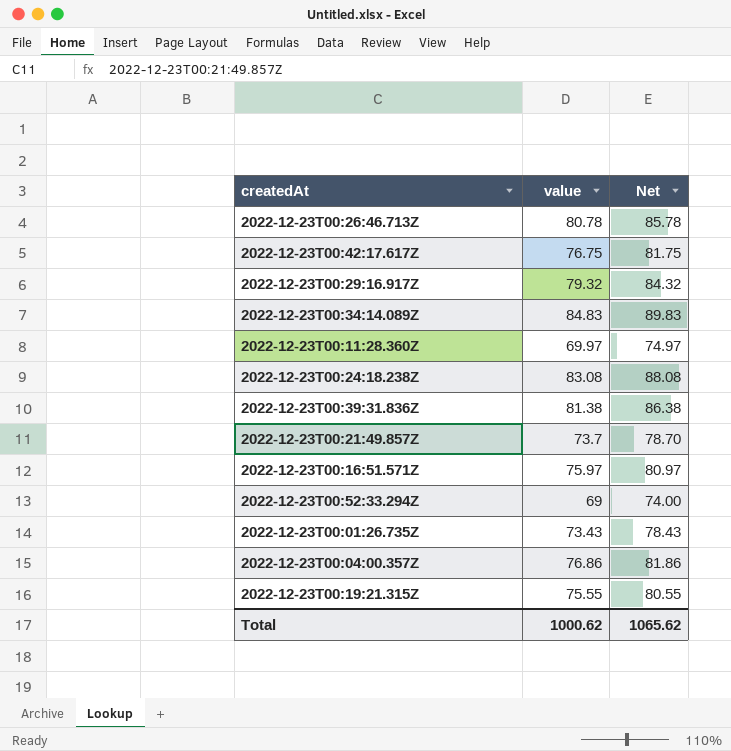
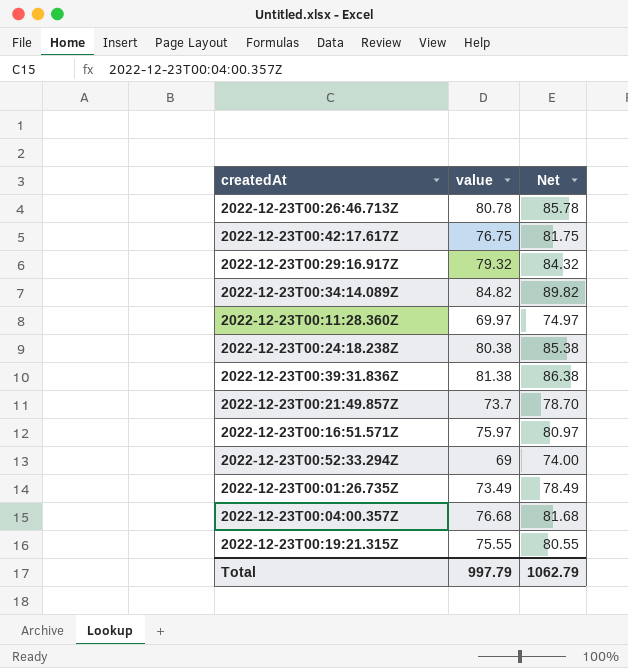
2022-12-23T00:34:14.089Z | value: 84.83 -> 84.82
2022-12-23T00:34:14.089Z | Net: 89.83 -> 89.82
2022-12-23T00:24:18.238Z | value: 83.08 -> 80.38
2022-12-23T00:24:18.238Z | Net: 88.08 -> 85.38
2022-12-23T00:01:26.735Z | value: 73.43 -> 73.49
2022-12-23T00:01:26.735Z | Net: 78.43 -> 78.49
2022-12-23T00:04:00.357Z | value: 76.86 -> 76.68
2022-12-23T00:04:00.357Z | Net: 81.86 -> 81.68
Total | value: 1000.62 -> 997.79
Total | Net: 1065.62 -> 1062.79

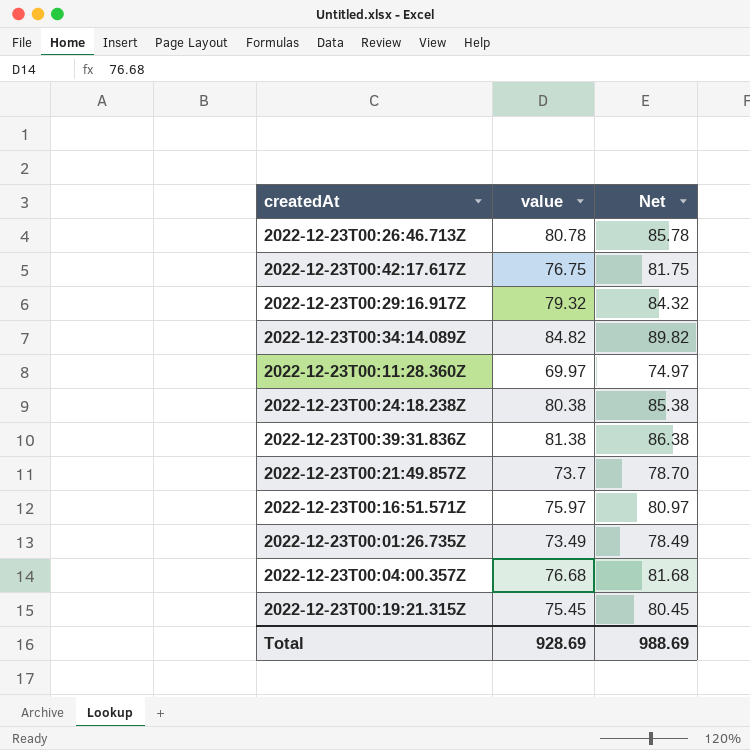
row 2022-12-23T00:52:33.294Z: 69 | 74.00 -> none
2022-12-23T00:19:21.315Z | value: 75.55 -> 75.45
2022-12-23T00:19:21.315Z | Net: 80.55 -> 80.45
Total | value: 997.79 -> 928.69
Total | Net: 1062.79 -> 988.69

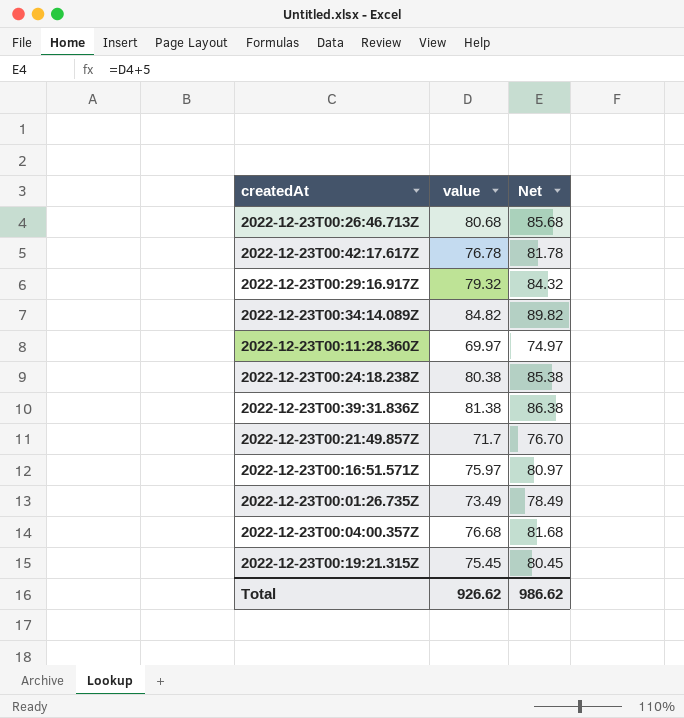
2022-12-23T00:26:46.713Z | value: 80.78 -> 80.68
2022-12-23T00:26:46.713Z | Net: 85.78 -> 85.68
2022-12-23T00:42:17.617Z | value: 76.75 -> 76.78
2022-12-23T00:42:17.617Z | Net: 81.75 -> 81.78
2022-12-23T00:21:49.857Z | value: 73.7 -> 71.7
2022-12-23T00:21:49.857Z | Net: 78.70 -> 76.70
Total | value: 928.69 -> 926.62
Total | Net: 988.69 -> 986.62

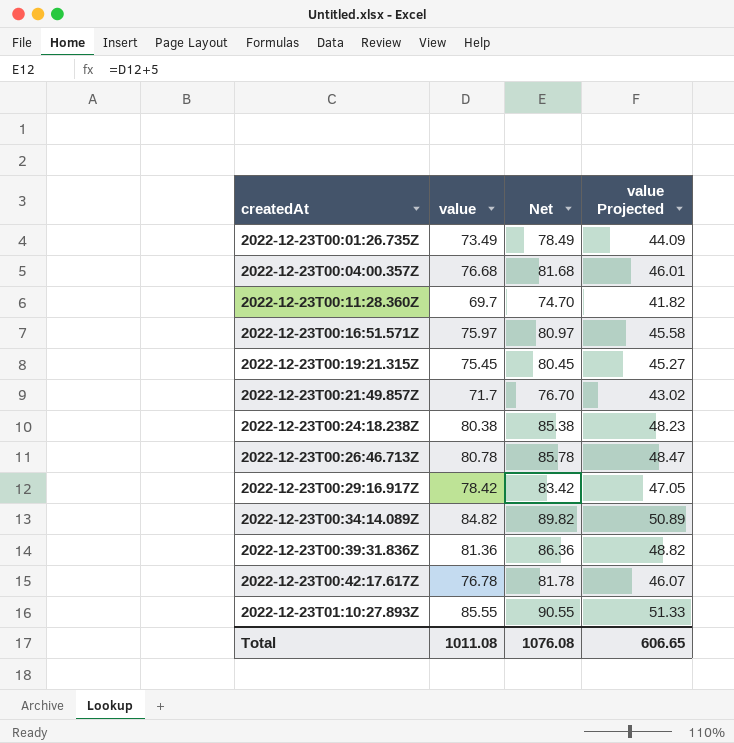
row order: none -> createdAt ascending
column value Projected | formula: none -> [value] * 0.6
2022-12-23T00:11:28.360Z | value: 69.97 -> 69.7
2022-12-23T00:11:28.360Z | Net: 74.97 -> 74.70
2022-12-23T00:26:46.713Z | value: 80.68 -> 80.78
2022-12-23T00:26:46.713Z | Net: 85.68 -> 85.78
2022-12-23T00:29:16.917Z | value: 79.32 -> 78.42
2022-12-23T00:29:16.917Z | Net: 84.32 -> 83.42
2022-12-23T00:39:31.836Z | value: 81.38 -> 81.36
2022-12-23T00:39:31.836Z | Net: 86.38 -> 86.36
row 2022-12-23T01:10:27.893Z: none -> 85.55 | 90.55 | 51.33
Total | value: 926.62 -> 1011.08
Total | Net: 986.62 -> 1076.08

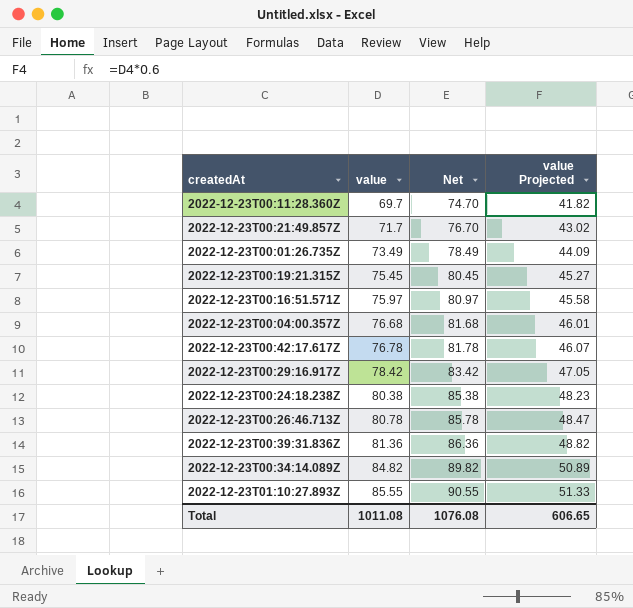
row order: createdAt ascending -> value ascending

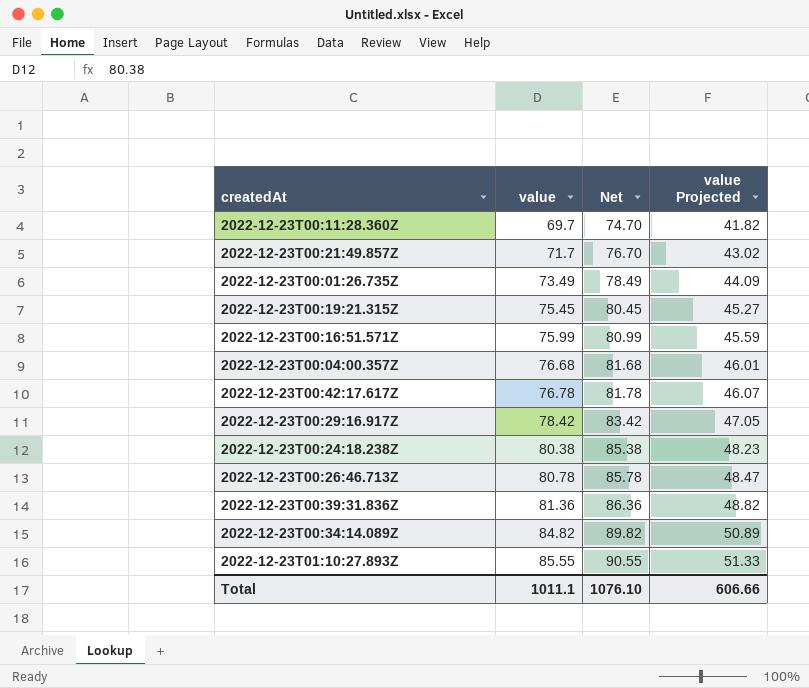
2022-12-23T00:16:51.571Z | value: 75.97 -> 75.99
2022-12-23T00:16:51.571Z | Net: 80.97 -> 80.99
2022-12-23T00:16:51.571Z | value Projected: 45.58 -> 45.59
Total | value: 1011.08 -> 1011.1
Total | Net: 1076.08 -> 1076.10
Total | value Projected: 606.65 -> 606.66

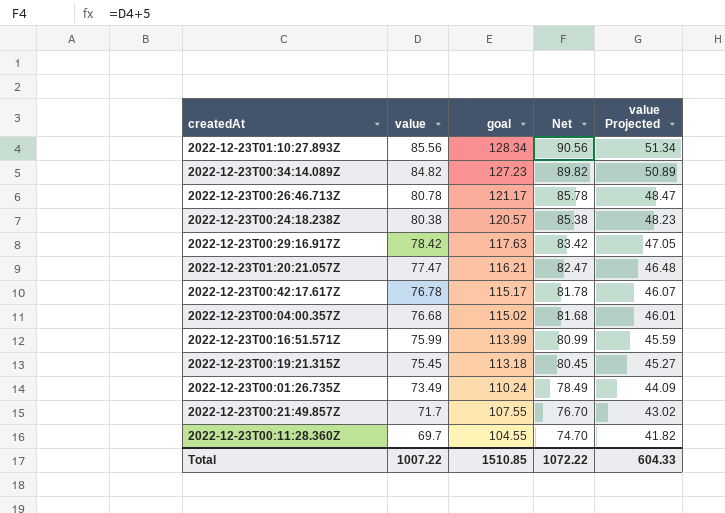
row order: value ascending -> value descending
column goal | formula: none -> [value] * 1.5
row 2022-12-23T00:39:31.836Z: 81.36 | 86.36 | 48.82 -> none
2022-12-23T01:10:27.893Z | value: 85.55 -> 85.56
2022-12-23T01:10:27.893Z | Net: 90.55 -> 90.56
2022-12-23T01:10:27.893Z | value Projected: 51.33 -> 51.34
row 2022-12-23T01:20:21.057Z: none -> 77.47 | 116.21 | 82.47 | 46.48
Total | value: 1011.1 -> 1007.22
Total | Net: 1076.10 -> 1072.22
Total | value Projected: 606.66 -> 604.33

